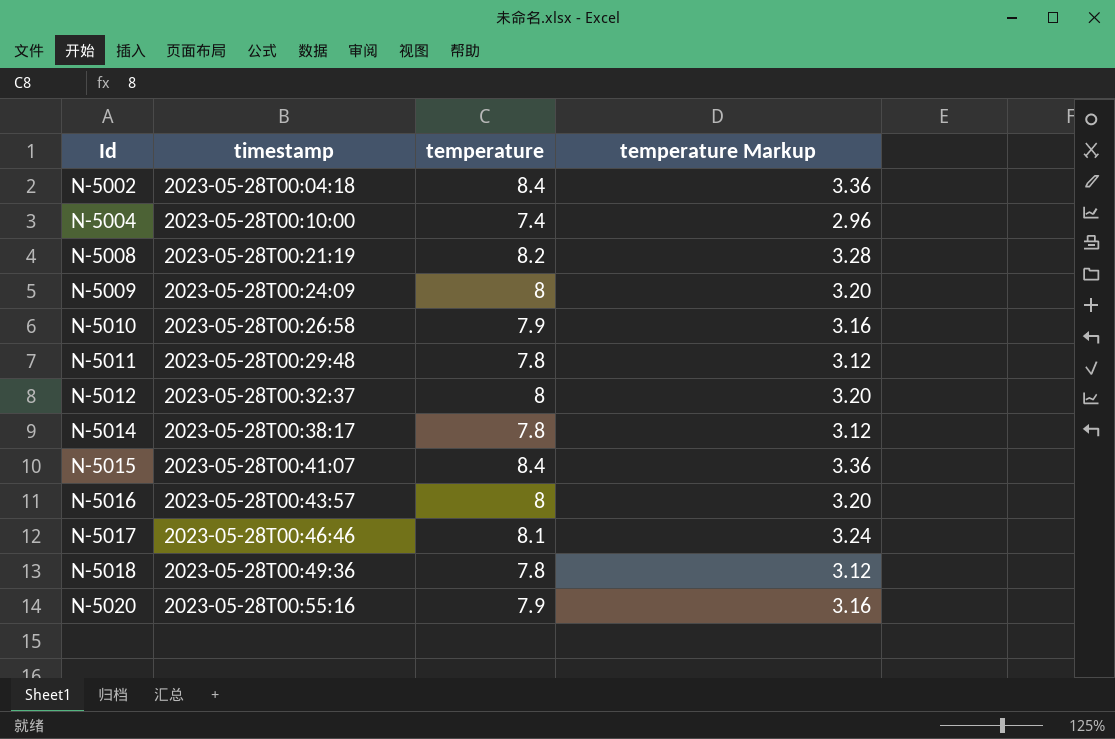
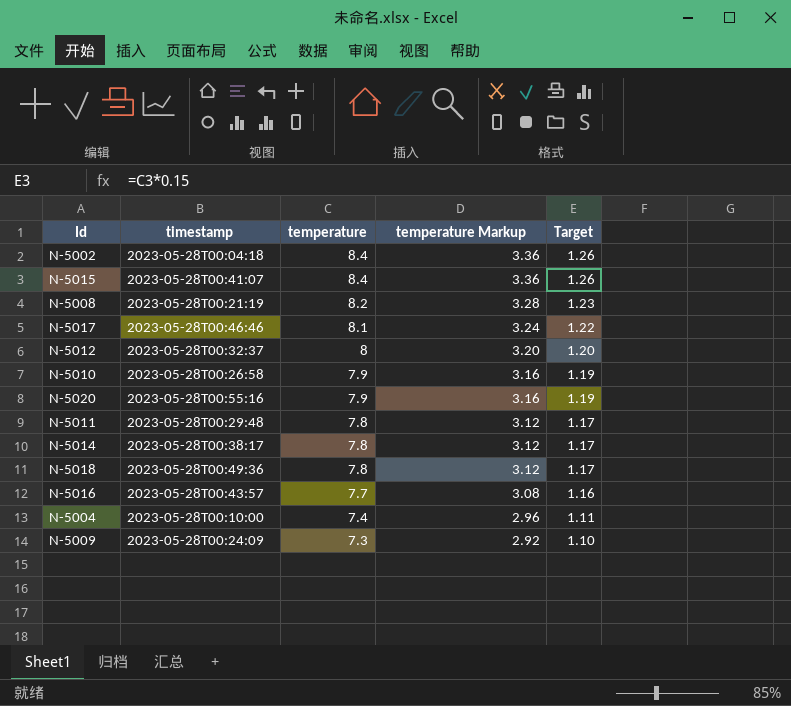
row order: Id ascending -> temperature descending
column Target | formula: none -> [temperature] * 0.15
N-5016 | temperature: 8 -> 7.7
N-5016 | temperature Markup: 3.20 -> 3.08
N-5009 | temperature: 8 -> 7.3
N-5009 | temperature Markup: 3.20 -> 2.92

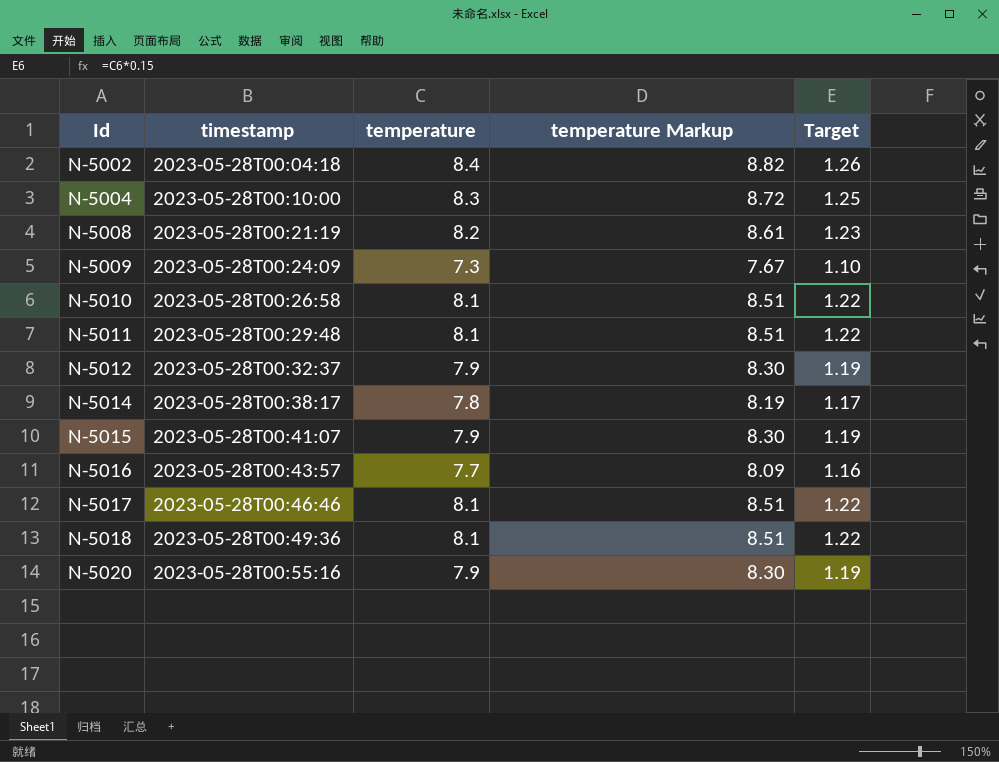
row order: temperature descending -> Id ascending
column temperature Markup | formula: [temperature] * 0.4 -> [temperature] * 1.05
N-5004 | temperature: 7.4 -> 8.3
N-5004 | Target: 1.11 -> 1.25
N-5010 | temperature: 7.9 -> 8.1
N-5010 | Target: 1.19 -> 1.22
N-5011 | temperature: 7.8 -> 8.1
N-5011 | Target: 1.17 -> 1.22
N-5012 | temperature: 8 -> 7.9
N-5012 | Target: 1.20 -> 1.19
N-5015 | temperature: 8.4 -> 7.9
N-5015 | Target: 1.26 -> 1.19
N-5018 | temperature: 7.8 -> 8.1
N-5018 | Target: 1.17 -> 1.22

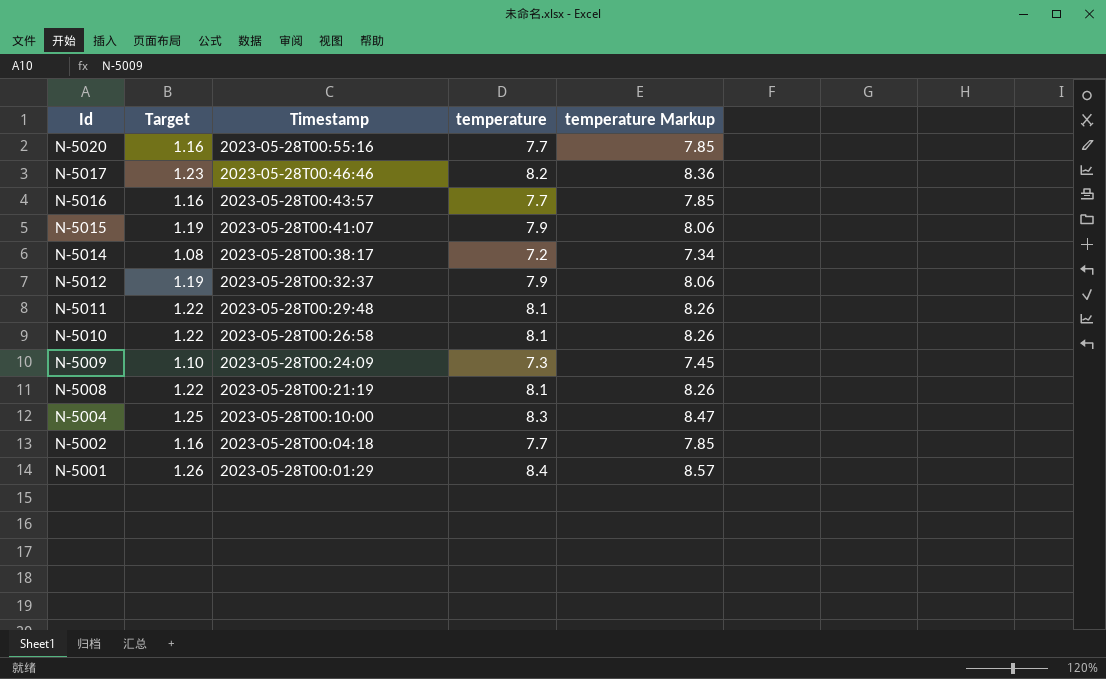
row order: Id ascending -> Id descending
column Target | position: 5 -> 2
column name: timestamp -> Timestamp
column temperature Markup | formula: [temperature] * 1.05 -> [temperature] * 1.02
row N-5018: 2023-05-28T00:49:36 | 8.1 | 8.51 | 1.22 -> none
N-5020 | Target: 1.19 -> 1.16
N-5020 | temperature: 7.9 -> 7.7
N-5017 | Target: 1.22 -> 1.23
N-5017 | temperature: 8.1 -> 8.2
N-5014 | Target: 1.17 -> 1.08
N-5014 | temperature: 7.8 -> 7.2
N-5008 | Target: 1.23 -> 1.22
N-5008 | temperature: 8.2 -> 8.1
N-5002 | Target: 1.26 -> 1.16
N-5002 | temperature: 8.4 -> 7.7
row N-5001: none -> 1.26 | 2023-05-28T00:01:29 | 8.4 | 8.57

